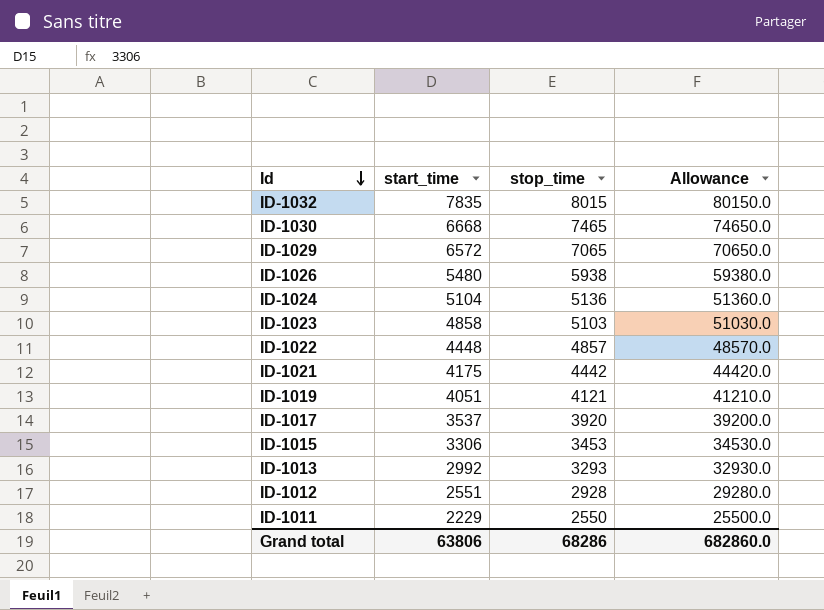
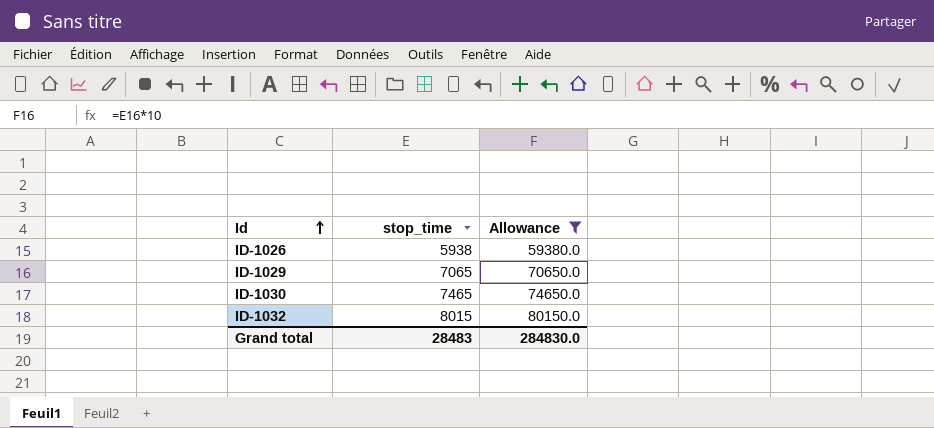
filter: none -> Allowance >= 59380.0
row order: Id descending -> Id ascending
column start_time | position: 2 -> none
Grand total | stop_time: 68286 -> 28483
Grand total | Allowance: 682860.0 -> 284830.0

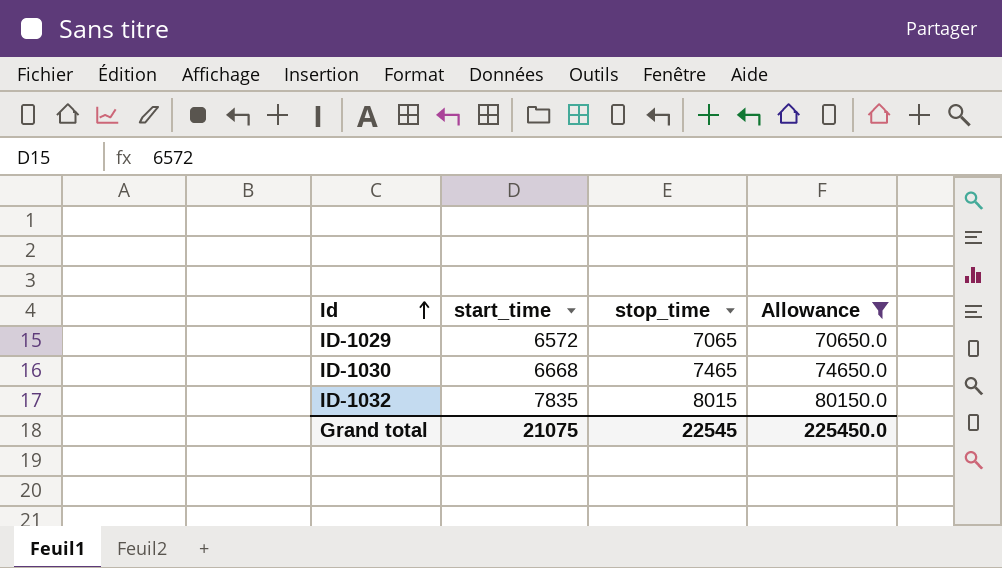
column start_time | position: none -> 2
row ID-1026: 5938 | 59380.0 -> none
Grand total | stop_time: 28483 -> 22545
Grand total | Allowance: 284830.0 -> 225450.0

